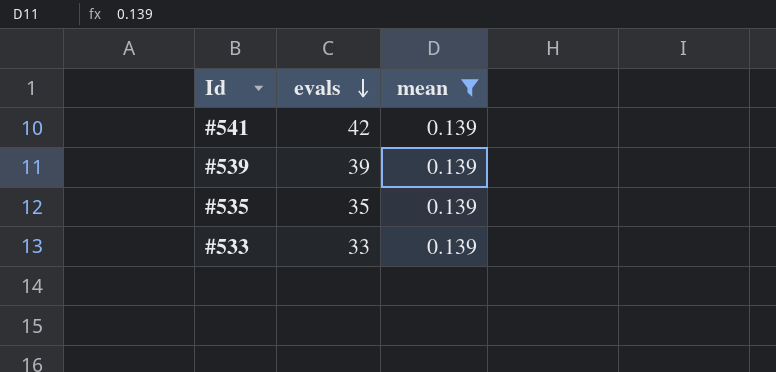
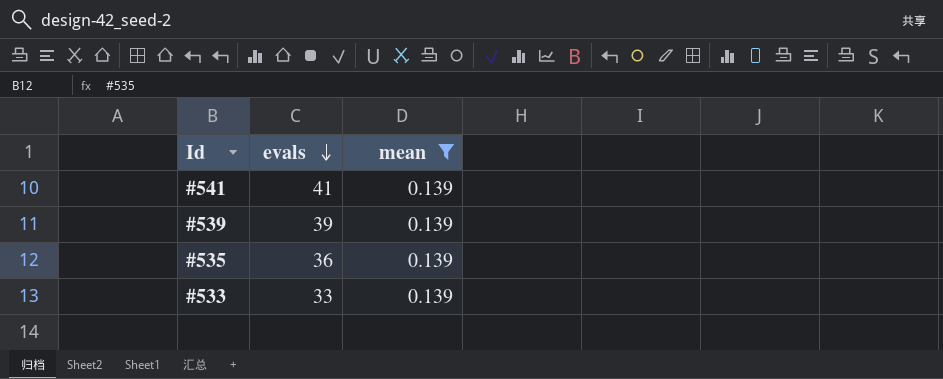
#541 | evals: 42 -> 41
#535 | evals: 35 -> 36

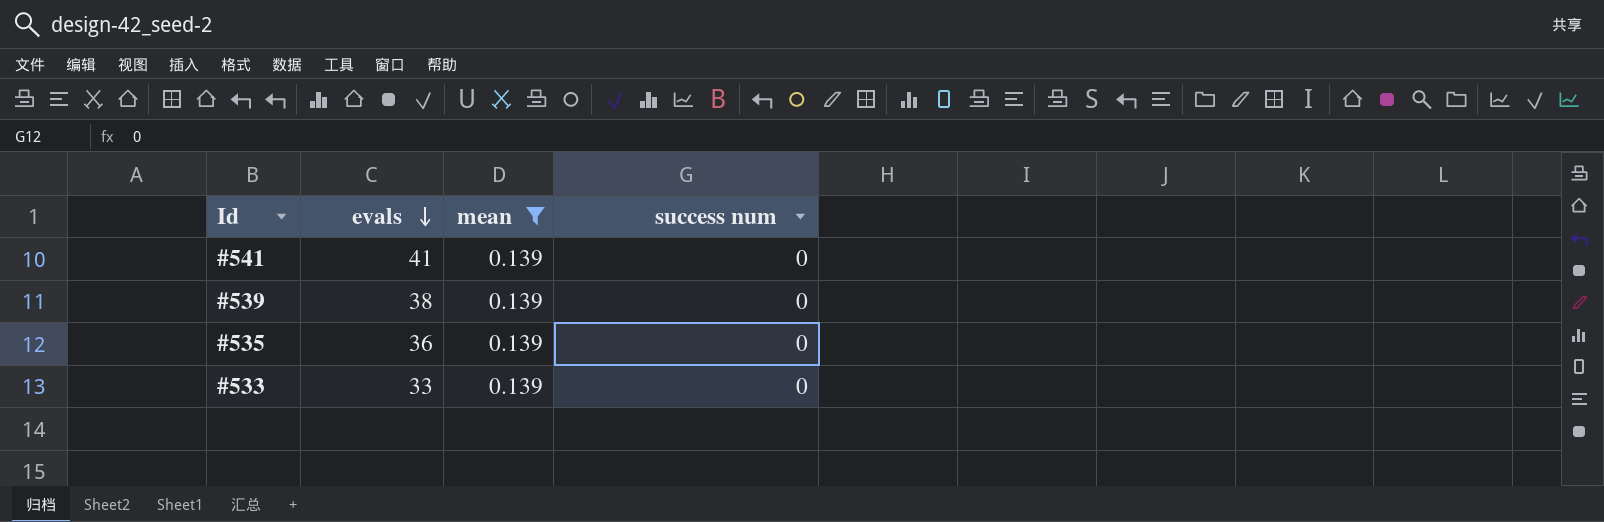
column success num | position: none -> 4
#539 | evals: 39 -> 38

